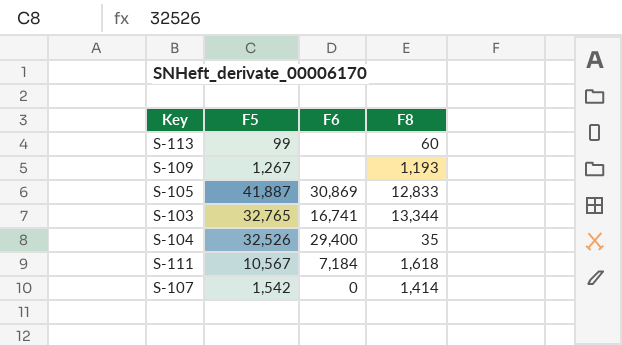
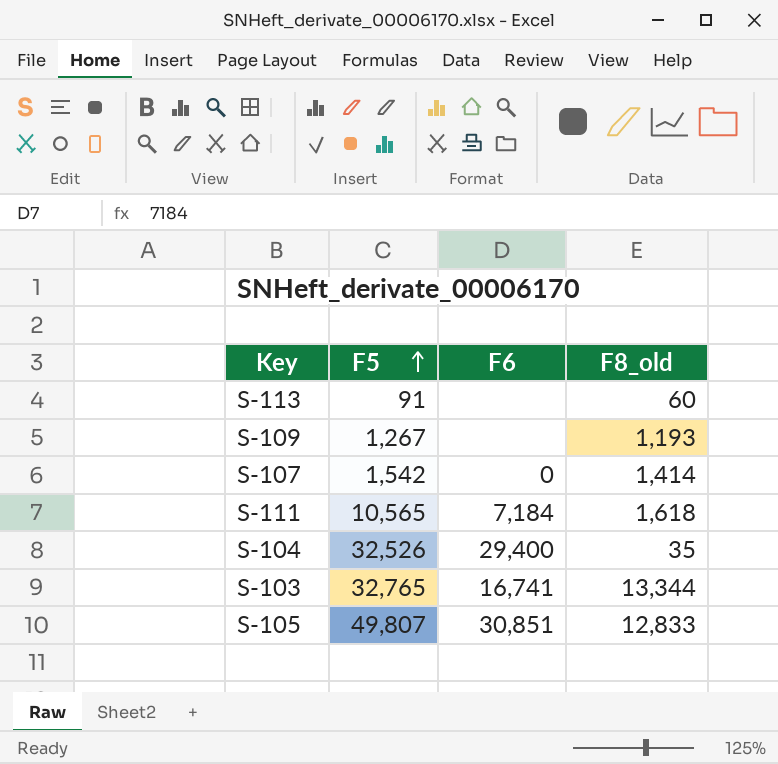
row order: none -> F5 ascending
column name: F8 -> F8_old
S-113 | F5: 99 -> 91
S-111 | F5: 10,567 -> 10,565
S-105 | F5: 41,887 -> 49,807
S-105 | F6: 30,869 -> 30,851

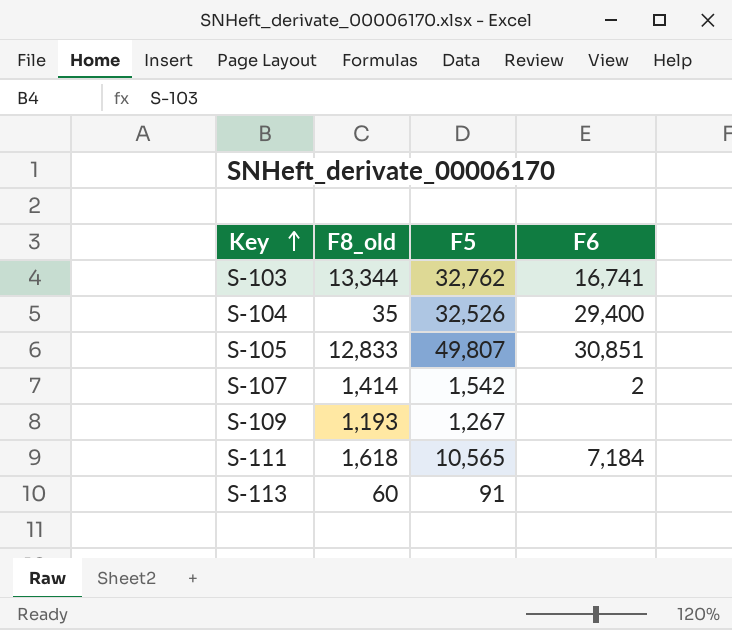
row order: F5 ascending -> Key ascending
column F8_old | position: 4 -> 2
S-103 | F5: 32,765 -> 32,762
S-107 | F6: 0 -> 2

